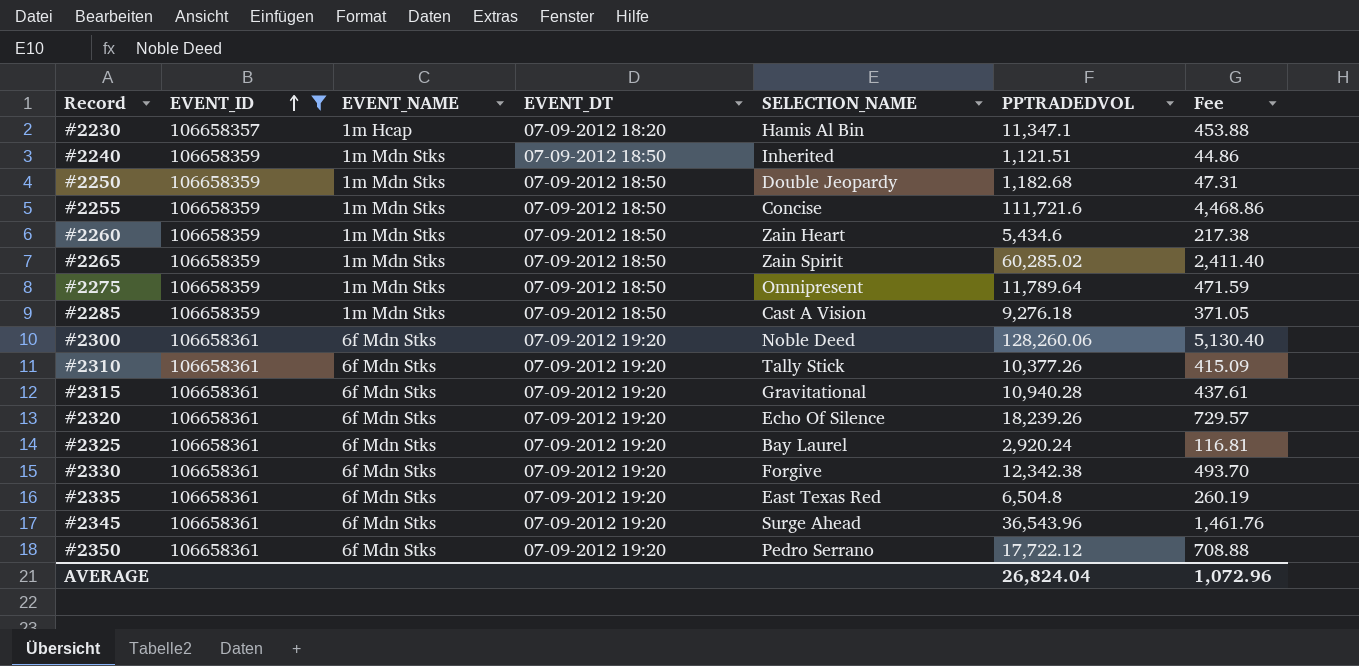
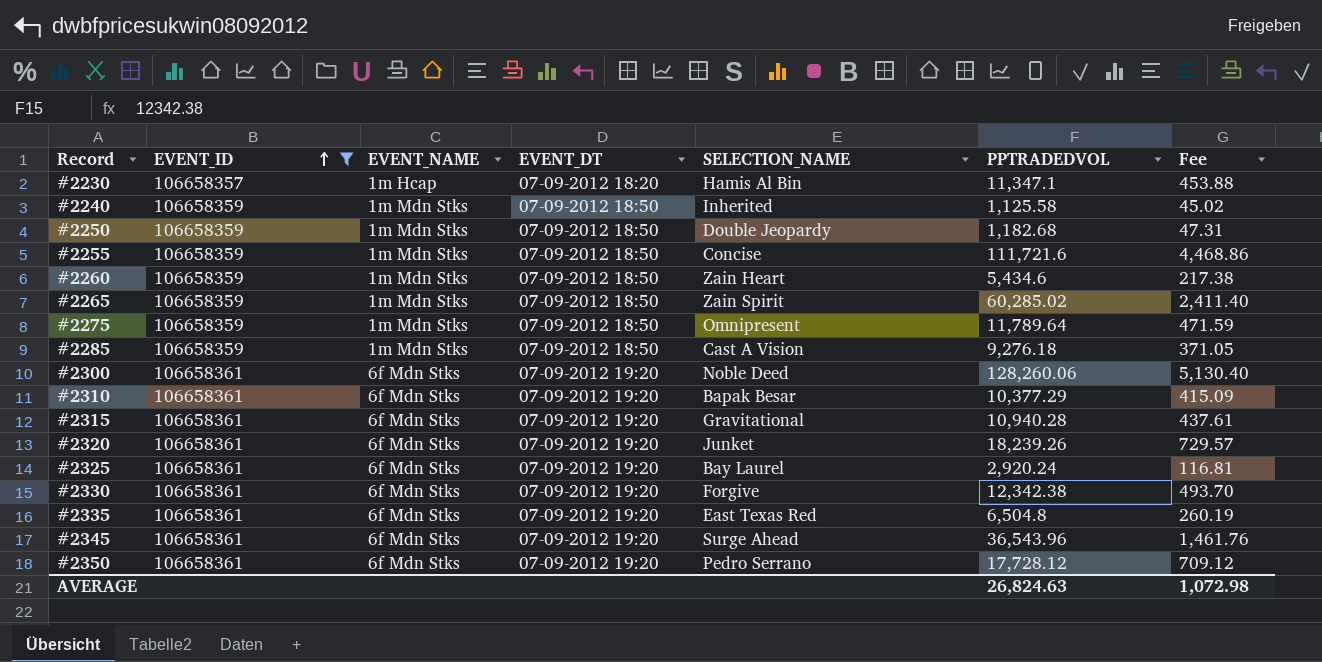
#2240 | PPTRADEDVOL: 1,121.51 -> 1,125.58
#2240 | Fee: 44.86 -> 45.02
#2310 | SELECTION_NAME: Tally Stick -> Bapak Besar
#2310 | PPTRADEDVOL: 10,377.26 -> 10,377.29
#2320 | SELECTION_NAME: Echo Of Silence -> Junket
#2350 | PPTRADEDVOL: 17,722.12 -> 17,728.12
#2350 | Fee: 708.88 -> 709.12
AVERAGE | PPTRADEDVOL: 26,824.04 -> 26,824.63
AVERAGE | Fee: 1,072.96 -> 1,072.98

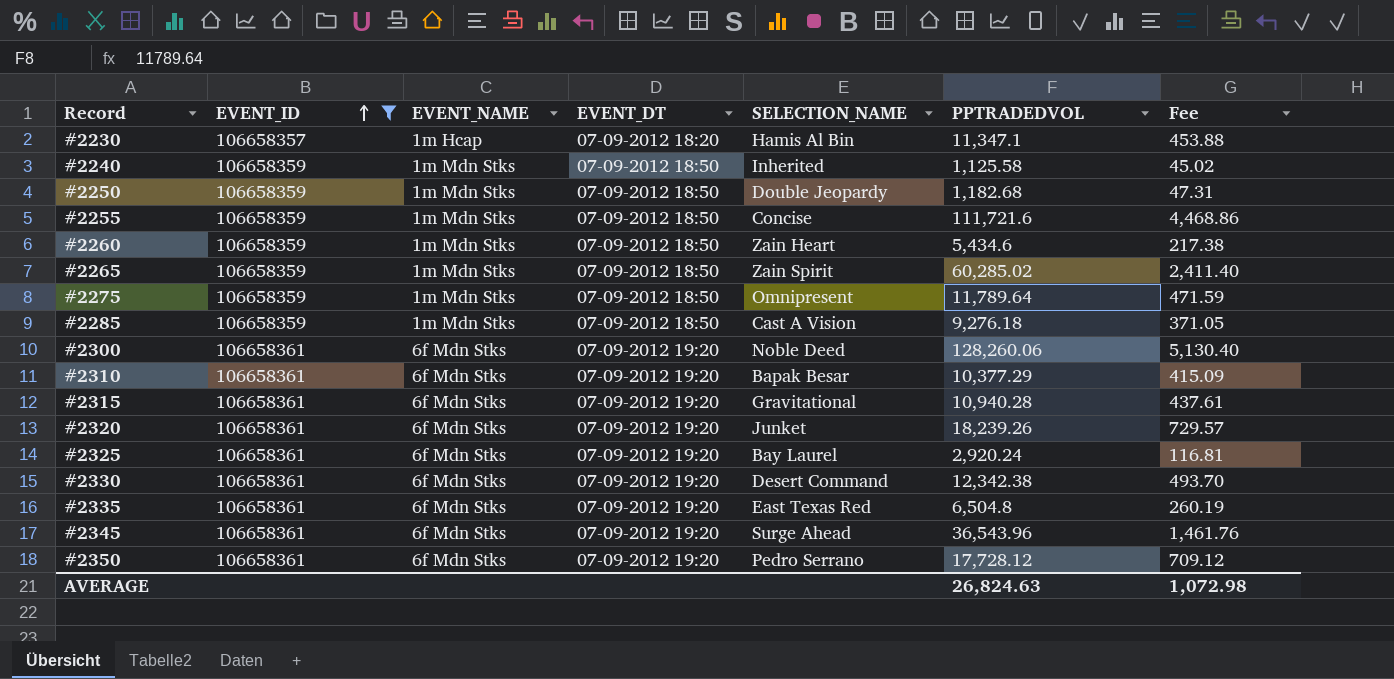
#2330 | SELECTION_NAME: Forgive -> Desert Command

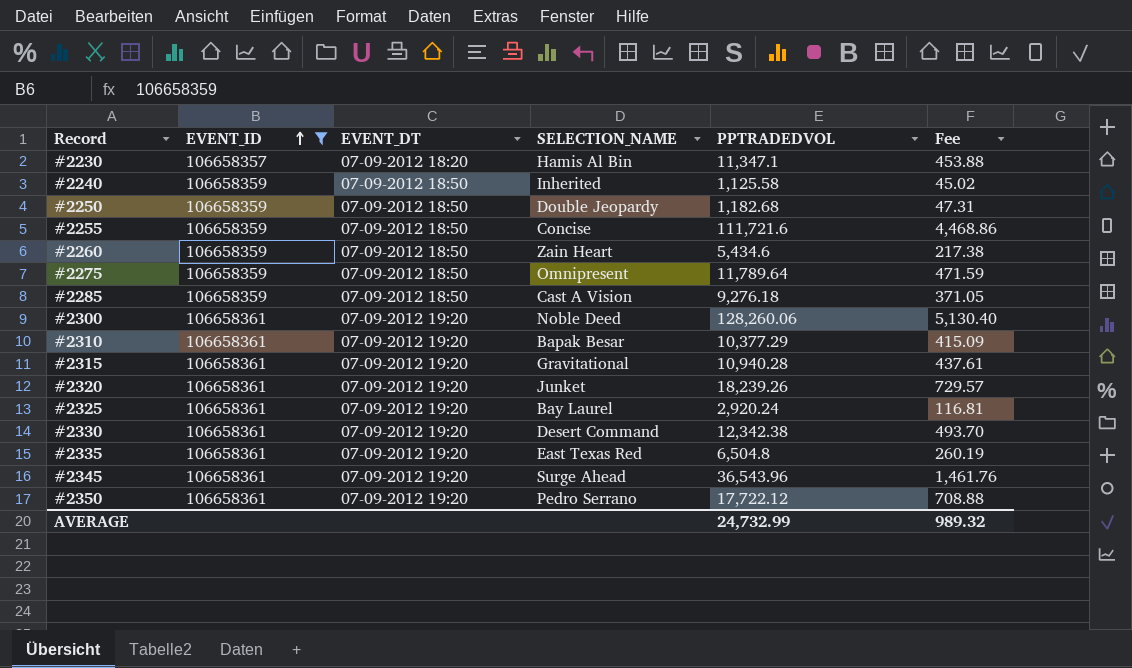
column EVENT_NAME | position: 3 -> none
row #2265: 106658359 | 1m Mdn Stks | 07-09-2012 18:50 | Zain Spirit | 60,285.02 | 2,411.40 -> none
#2350 | PPTRADEDVOL: 17,728.12 -> 17,722.12
#2350 | Fee: 709.12 -> 708.88
AVERAGE | PPTRADEDVOL: 26,824.63 -> 24,732.99
AVERAGE | Fee: 1,072.98 -> 989.32

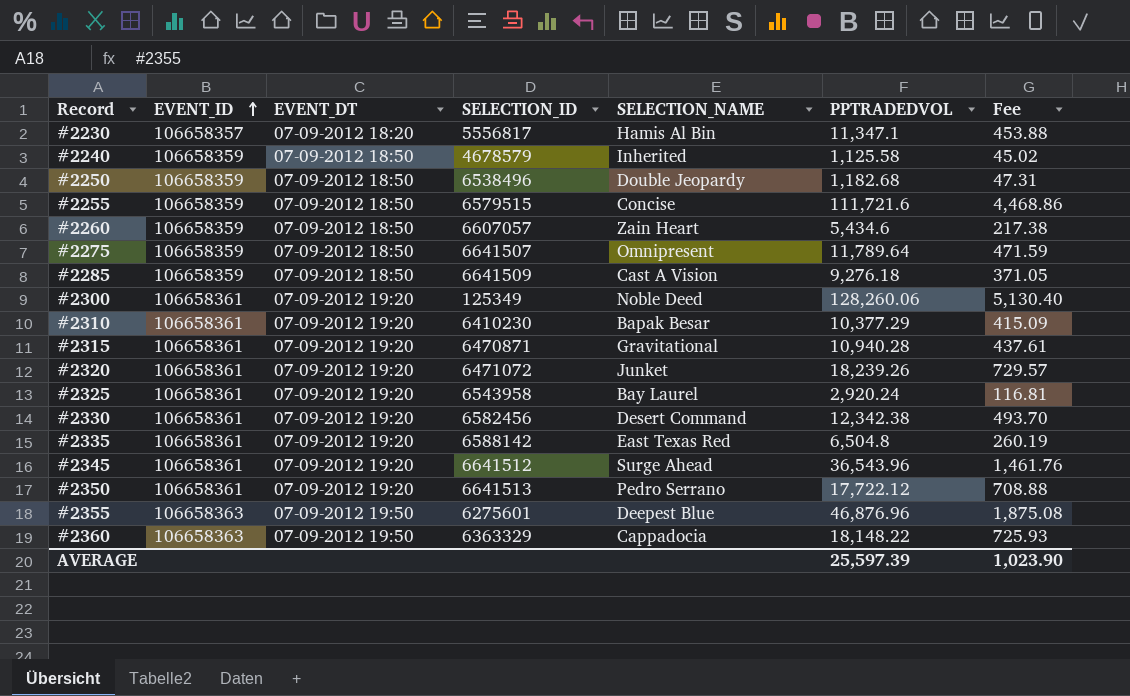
filter: EVENT_ID != 106658363 -> none
column SELECTION_ID | position: none -> 4
AVERAGE | PPTRADEDVOL: 24,732.99 -> 25,597.39
AVERAGE | Fee: 989.32 -> 1,023.90

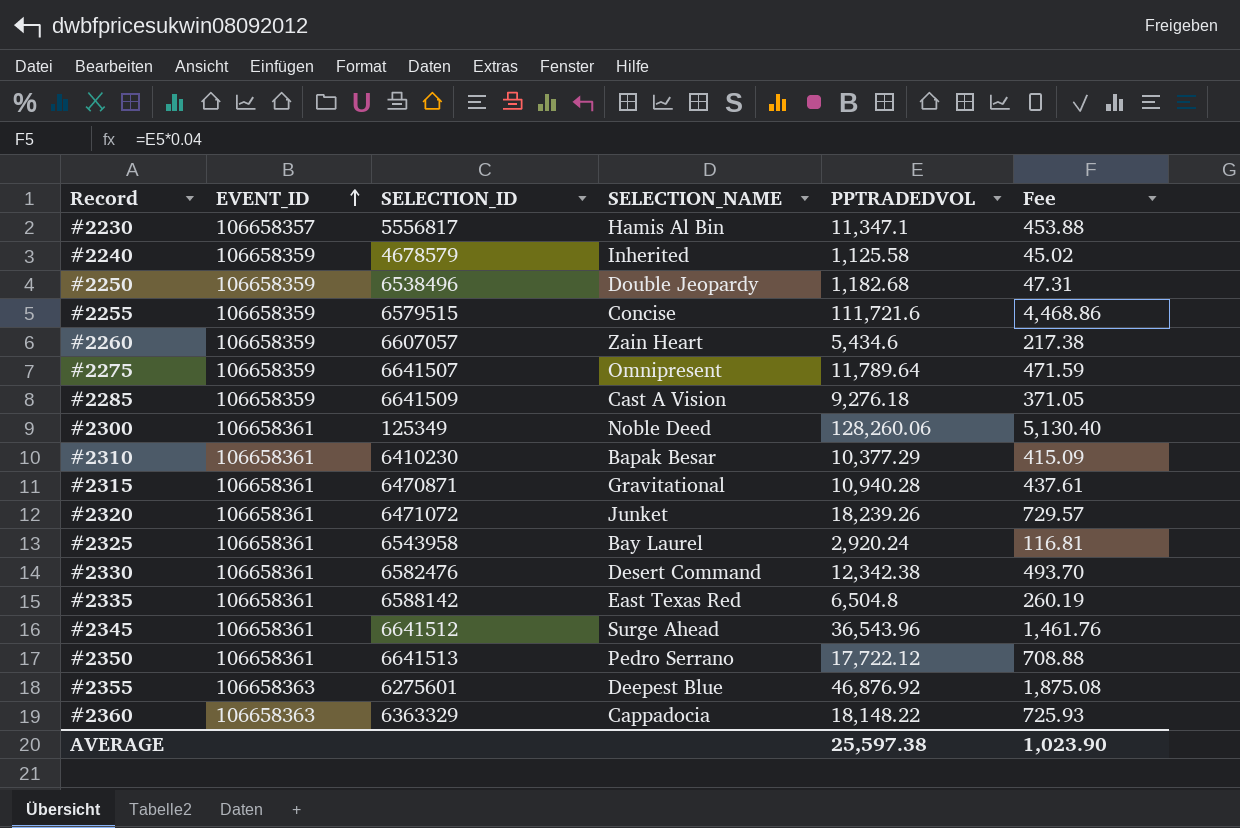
column EVENT_DT | position: 3 -> none
#2330 | SELECTION_ID: 6582456 -> 6582476
#2355 | PPTRADEDVOL: 46,876.96 -> 46,876.92
AVERAGE | PPTRADEDVOL: 25,597.39 -> 25,597.38

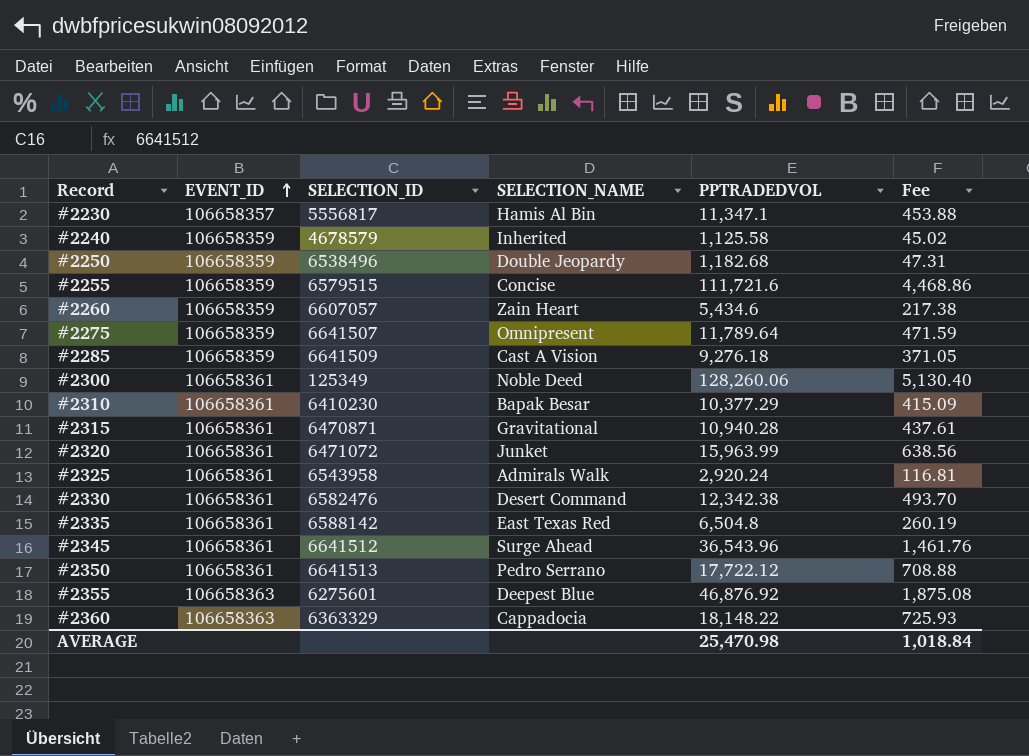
#2320 | PPTRADEDVOL: 18,239.26 -> 15,963.99
#2320 | Fee: 729.57 -> 638.56
#2325 | SELECTION_NAME: Bay Laurel -> Admirals Walk
AVERAGE | PPTRADEDVOL: 25,597.38 -> 25,470.98
AVERAGE | Fee: 1,023.90 -> 1,018.84

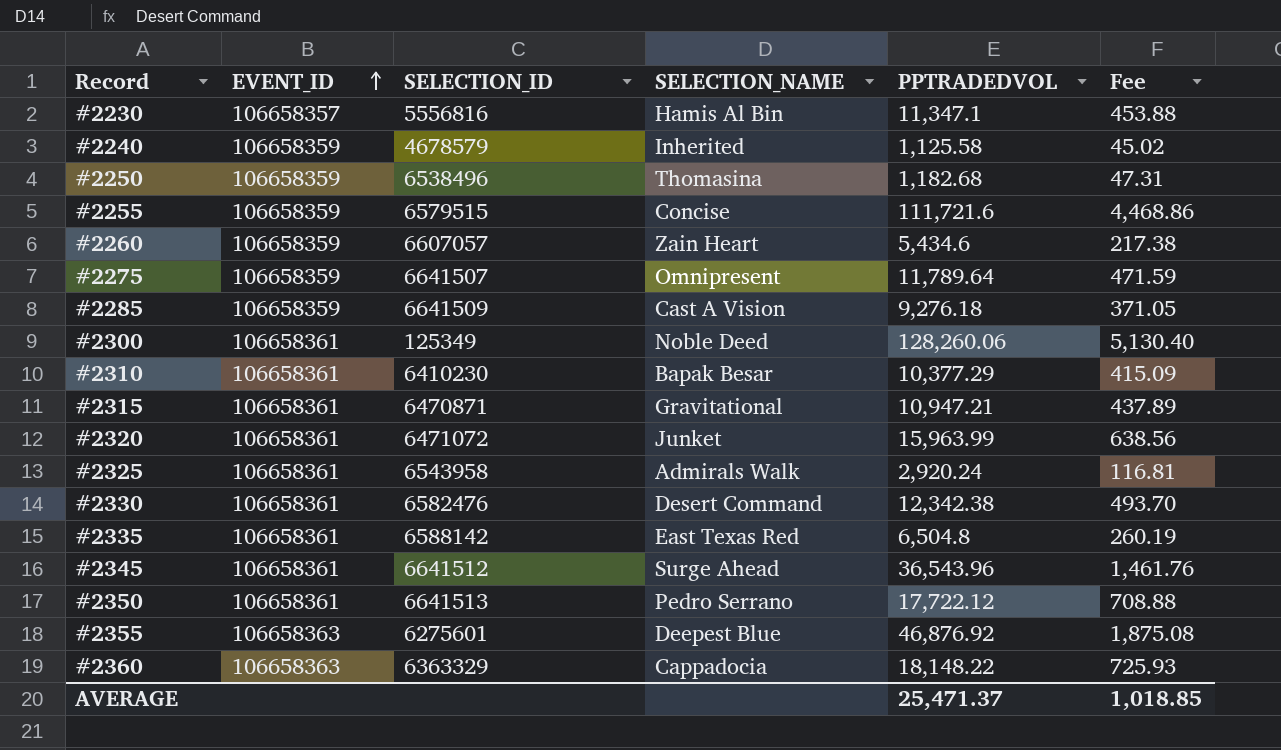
#2230 | SELECTION_ID: 5556817 -> 5556816
#2250 | SELECTION_NAME: Double Jeopardy -> Thomasina
#2315 | PPTRADEDVOL: 10,940.28 -> 10,947.21
#2315 | Fee: 437.61 -> 437.89
AVERAGE | PPTRADEDVOL: 25,470.98 -> 25,471.37
AVERAGE | Fee: 1,018.84 -> 1,018.85

